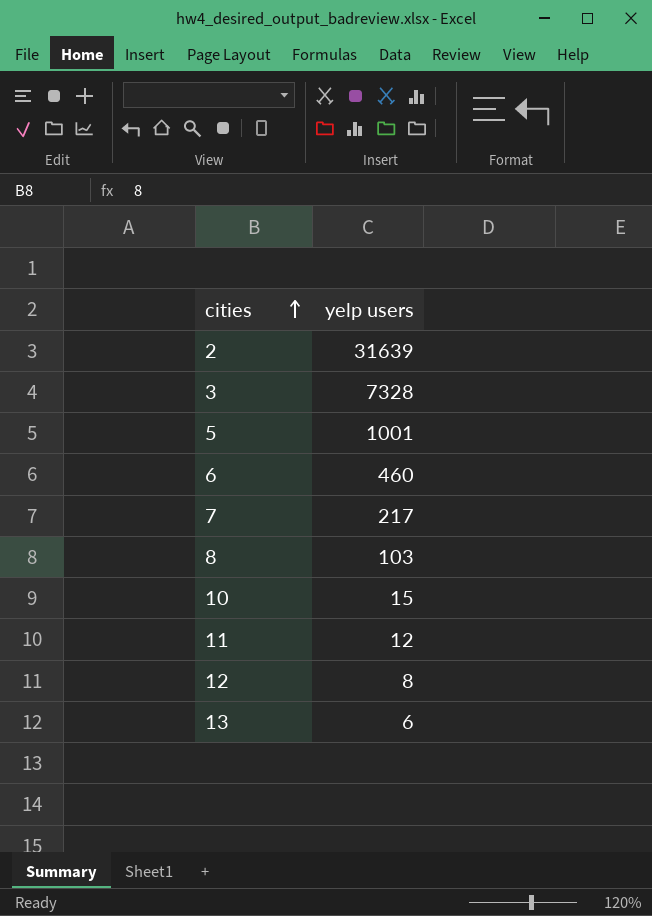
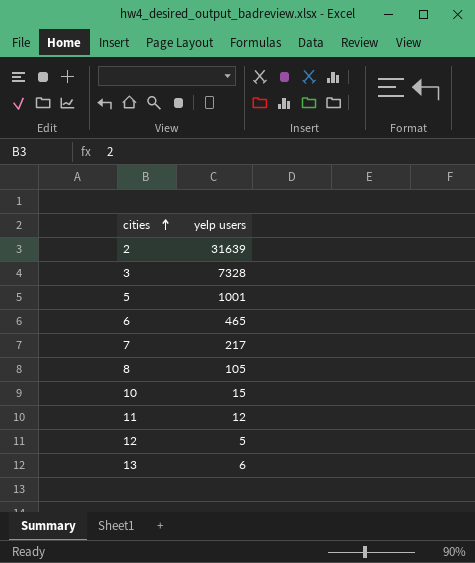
6 | yelp users: 460 -> 465
8 | yelp users: 103 -> 105
12 | yelp users: 8 -> 5

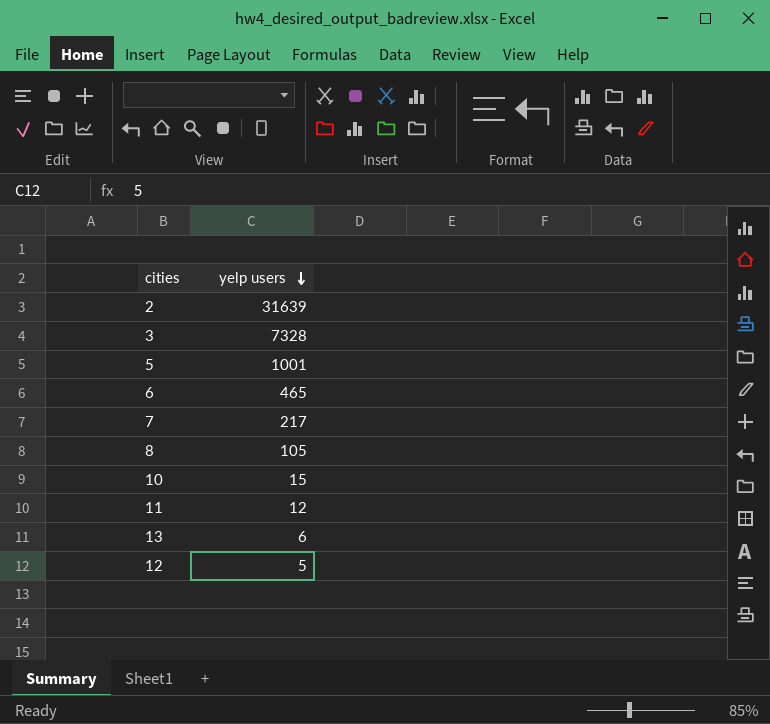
row order: cities ascending -> yelp users descending

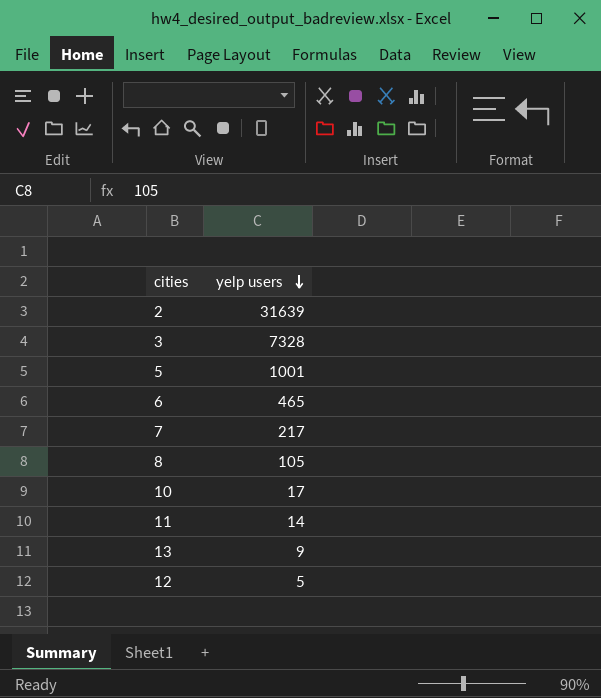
10 | yelp users: 15 -> 17
11 | yelp users: 12 -> 14
13 | yelp users: 6 -> 9

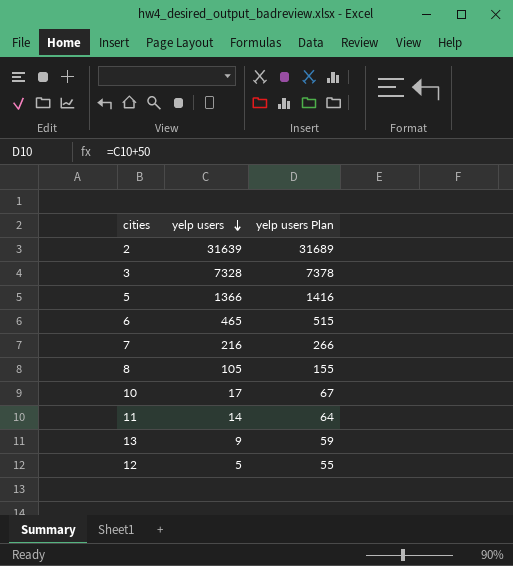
column yelp users Plan | formula: none -> [yelp users] + 50
5 | yelp users: 1001 -> 1366
7 | yelp users: 217 -> 216

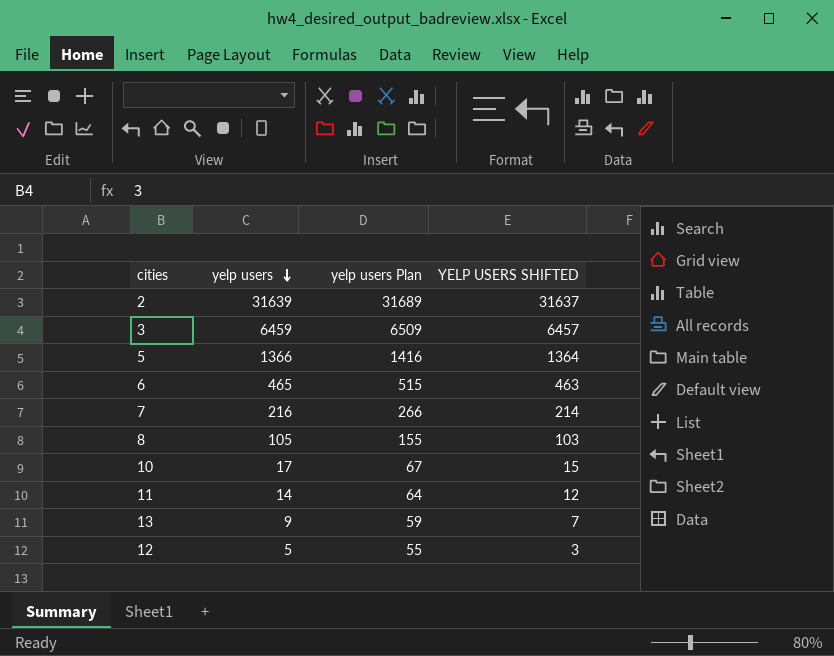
column YELP USERS SHIFTED | formula: none -> [yelp users] - 2
3 | yelp users: 7328 -> 6459
3 | yelp users Plan: 7378 -> 6509

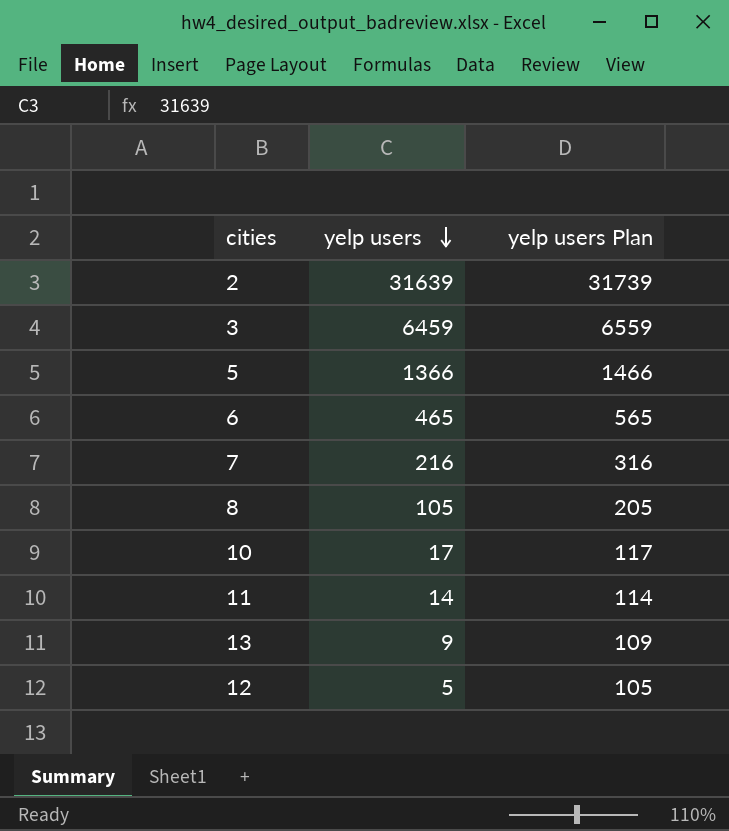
column YELP USERS SHIFTED | formula: [yelp users] - 2 -> none
column yelp users Plan | formula: [yelp users] + 50 -> [yelp users] + 100

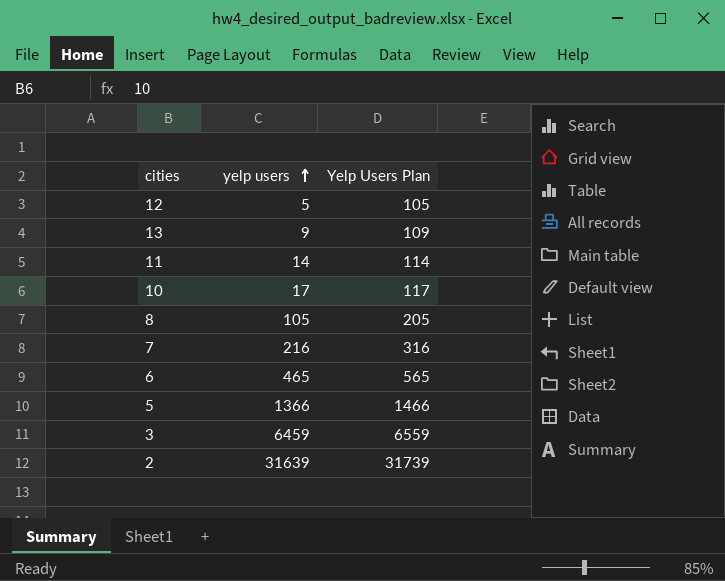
row order: yelp users descending -> yelp users ascending
column name: yelp users Plan -> Yelp Users Plan

